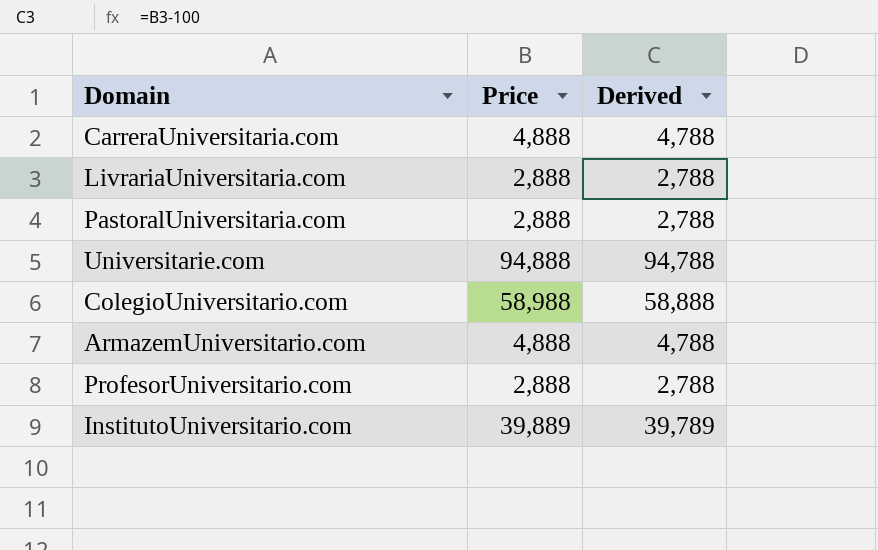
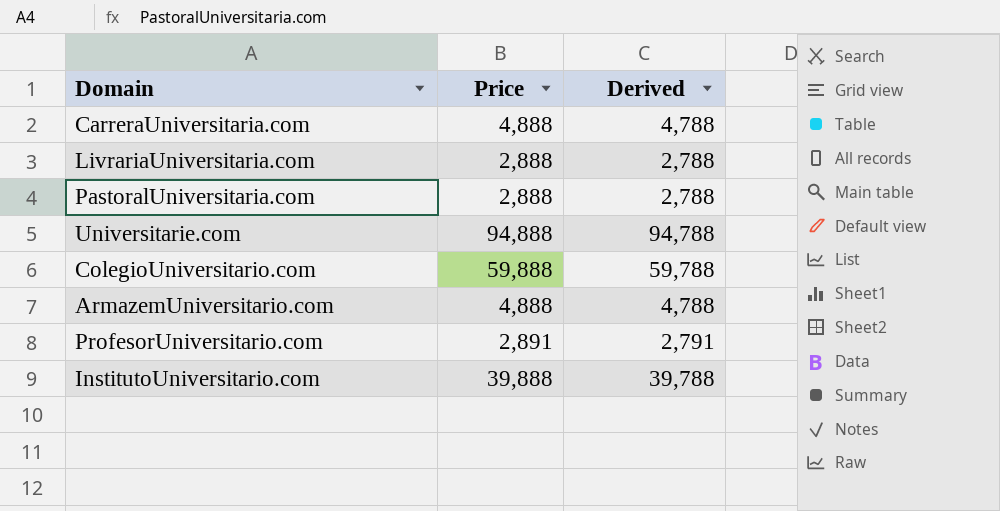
ColegioUniversitario.com | Price: 58,988 -> 59,888
ColegioUniversitario.com | Derived: 58,888 -> 59,788
ProfesorUniversitario.com | Price: 2,888 -> 2,891
ProfesorUniversitario.com | Derived: 2,788 -> 2,791
InstitutoUniversitario.com | Price: 39,889 -> 39,888
InstitutoUniversitario.com | Derived: 39,789 -> 39,788

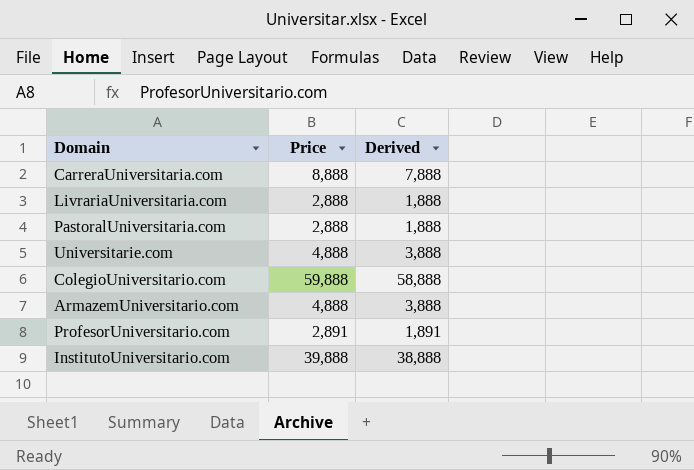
column Derived | formula: [Price] - 100 -> [Price] - 1000
CarreraUniversitaria.com | Price: 4,888 -> 8,888
Universitarie.com | Price: 94,888 -> 4,888

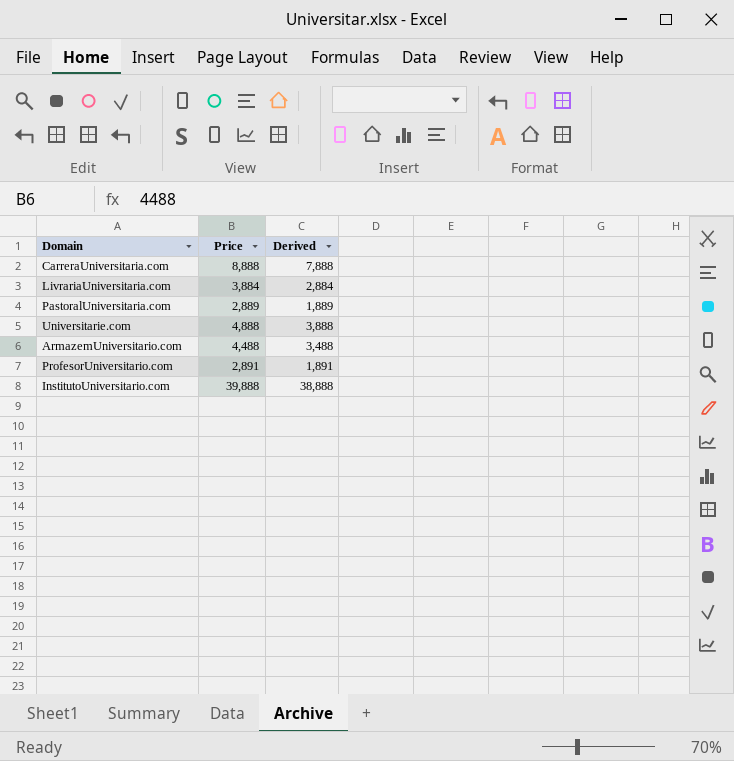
row ColegioUniversitario.com: 59,888 | 58,888 -> none
LivrariaUniversitaria.com | Price: 2,888 -> 3,884
LivrariaUniversitaria.com | Derived: 1,888 -> 2,884
PastoralUniversitaria.com | Price: 2,888 -> 2,889
PastoralUniversitaria.com | Derived: 1,888 -> 1,889
ArmazemUniversitario.com | Price: 4,888 -> 4,488
ArmazemUniversitario.com | Derived: 3,888 -> 3,488

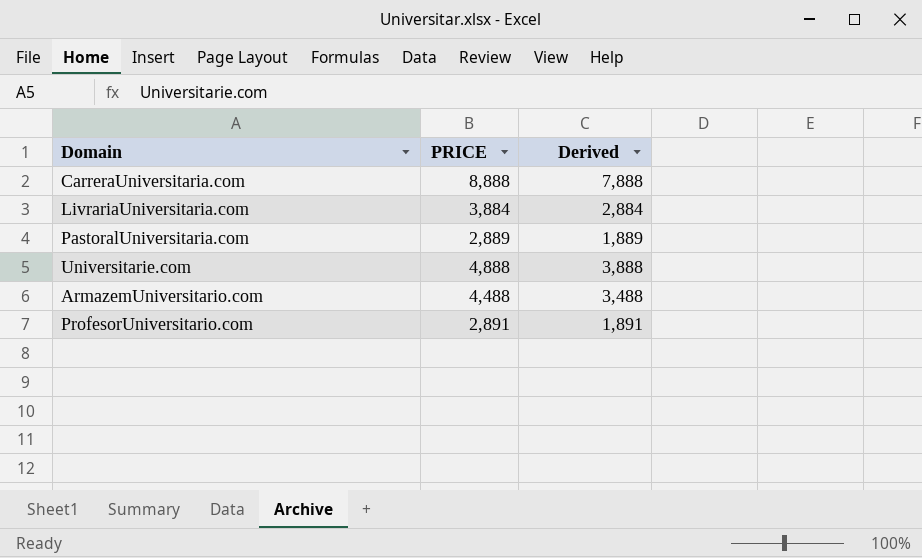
column name: Price -> PRICE
row InstitutoUniversitario.com: 39,888 | 38,888 -> none

